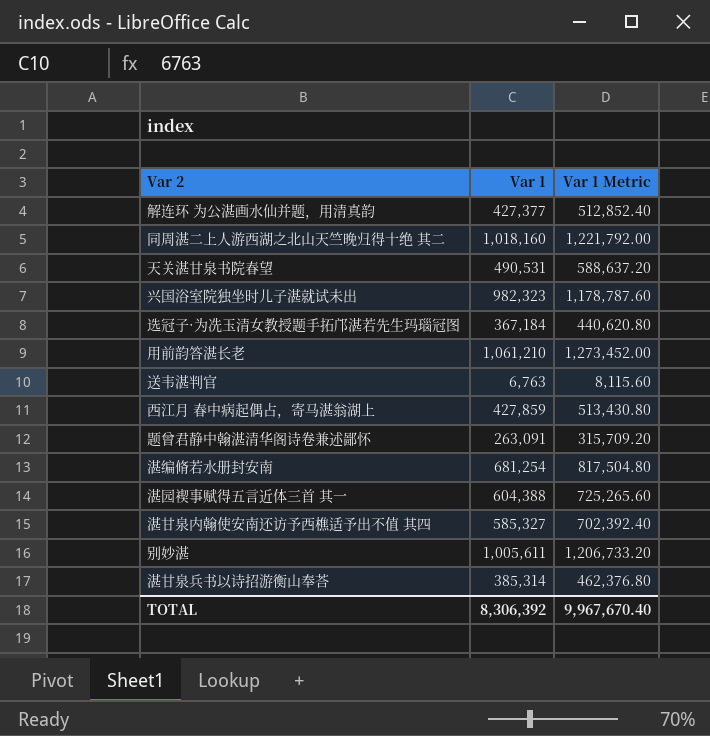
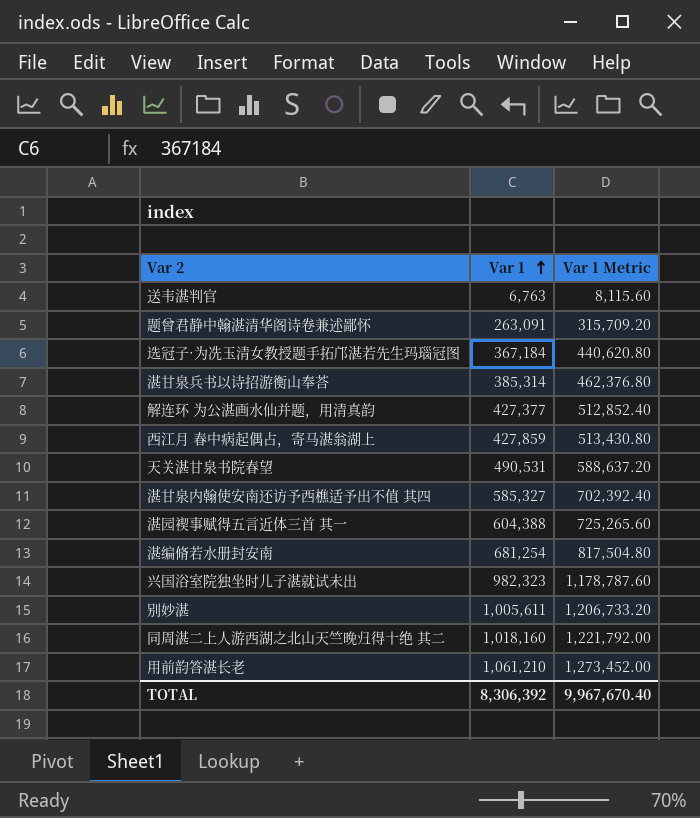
row order: none -> Var 1 ascending

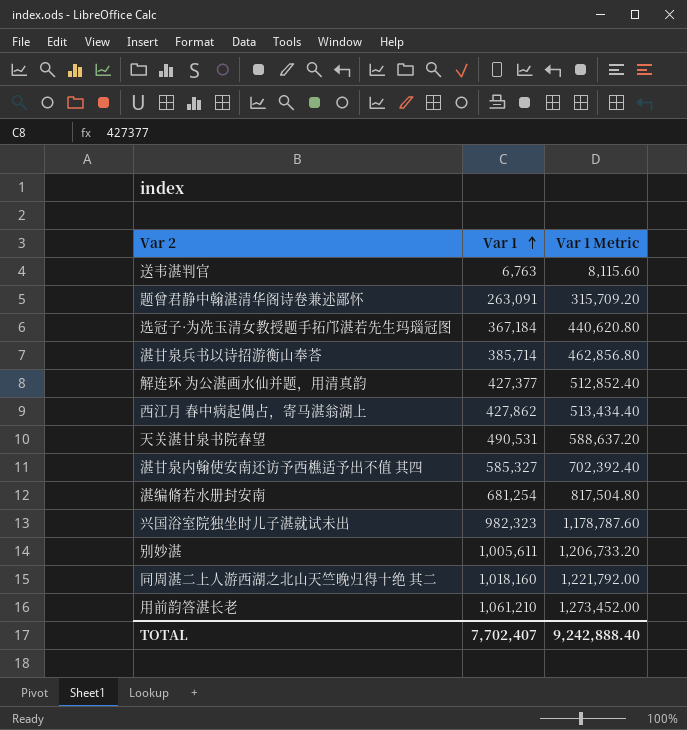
row 湛园褉事赋得五言近体三首 其一: 604,388 | 725,265.60 -> none
湛甘泉兵书以诗招游衡山奉荅 | Var 1: 385,314 -> 385,714
湛甘泉兵书以诗招游衡山奉荅 | Var 1 Metric: 462,376.80 -> 462,856.80
西江月 春中病起偶占，寄马湛翁湖上 | Var 1: 427,859 -> 427,862
西江月 春中病起偶占，寄马湛翁湖上 | Var 1 Metric: 513,430.80 -> 513,434.40
TOTAL | Var 1: 8,306,392 -> 7,702,407
TOTAL | Var 1 Metric: 9,967,670.40 -> 9,242,888.40

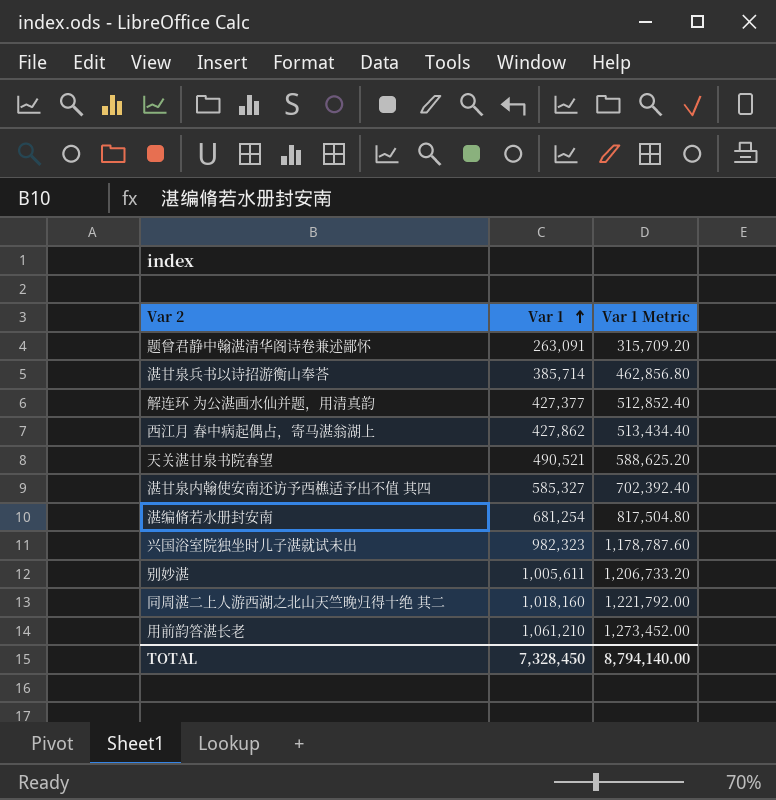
row 送韦湛判官: 6,763 | 8,115.60 -> none
row 选冠子·为冼玉清女教授题手拓邝湛若先生玛瑙冠图: 367,184 | 440,620.80 -> none
天关湛甘泉书院春望 | Var 1: 490,531 -> 490,521
天关湛甘泉书院春望 | Var 1 Metric: 588,637.20 -> 588,625.20
TOTAL | Var 1: 7,702,407 -> 7,328,450
TOTAL | Var 1 Metric: 9,242,888.40 -> 8,794,140.00

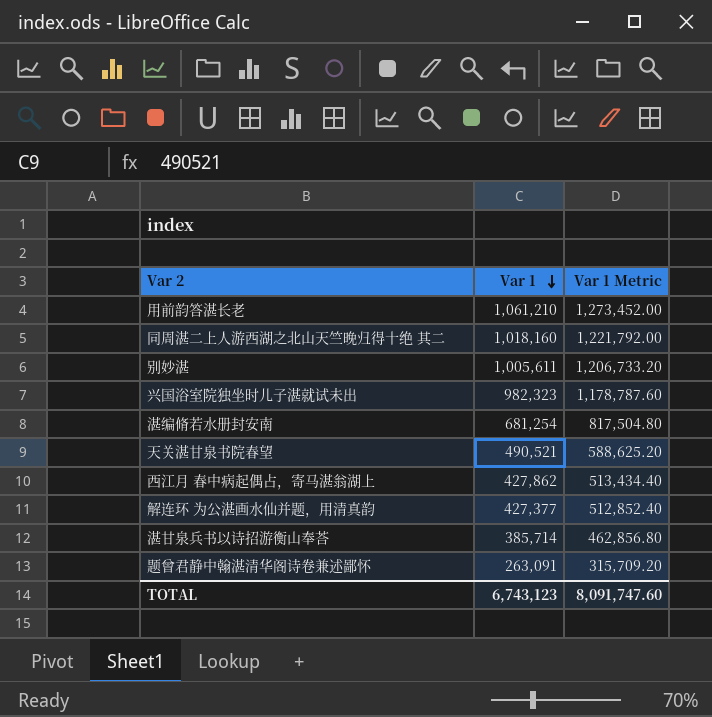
row order: Var 1 ascending -> Var 1 descending
row 湛甘泉内翰使安南还访予西樵适予出不值 其四: 585,327 | 702,392.40 -> none
TOTAL | Var 1: 7,328,450 -> 6,743,123
TOTAL | Var 1 Metric: 8,794,140.00 -> 8,091,747.60

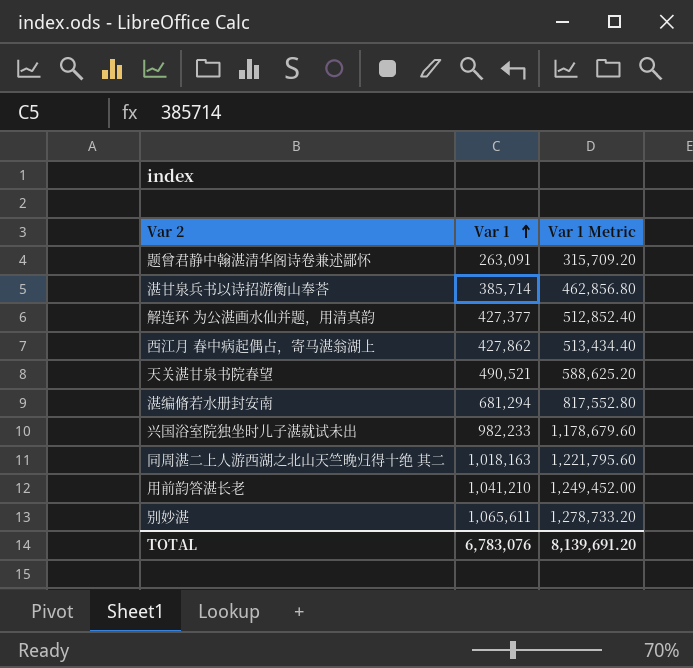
row order: Var 1 descending -> Var 1 ascending
湛编脩若水册封安南 | Var 1: 681,254 -> 681,294
湛编脩若水册封安南 | Var 1 Metric: 817,504.80 -> 817,552.80
兴国浴室院独坐时儿子湛就试未出 | Var 1: 982,323 -> 982,233
兴国浴室院独坐时儿子湛就试未出 | Var 1 Metric: 1,178,787.60 -> 1,178,679.60
同周湛二上人游西湖之北山天竺晚归得十绝 其二 | Var 1: 1,018,160 -> 1,018,163
同周湛二上人游西湖之北山天竺晚归得十绝 其二 | Var 1 Metric: 1,221,792.00 -> 1,221,795.60
用前韵答湛长老 | Var 1: 1,061,210 -> 1,041,210
用前韵答湛长老 | Var 1 Metric: 1,273,452.00 -> 1,249,452.00
别妙湛 | Var 1: 1,005,611 -> 1,065,611
别妙湛 | Var 1 Metric: 1,206,733.20 -> 1,278,733.20
TOTAL | Var 1: 6,743,123 -> 6,783,076
TOTAL | Var 1 Metric: 8,091,747.60 -> 8,139,691.20

